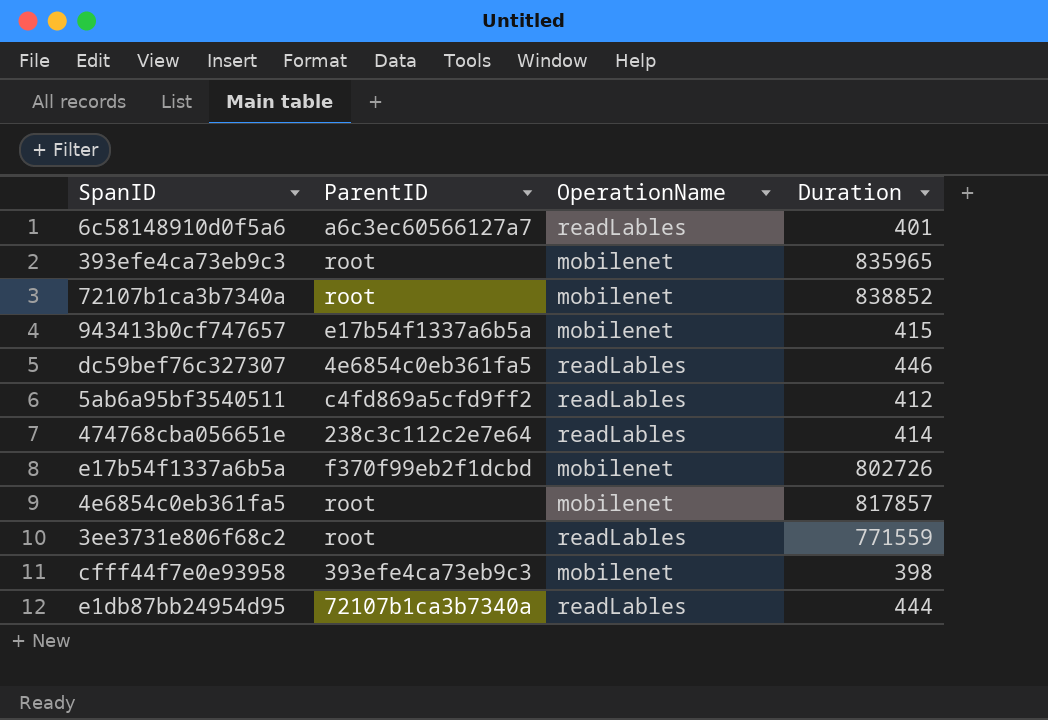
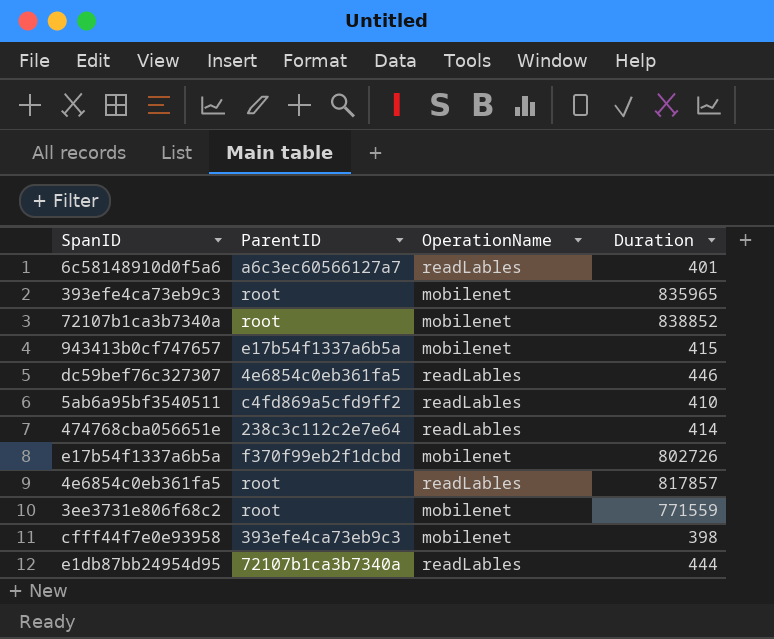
5ab6a95bf3540511 | Duration: 412 -> 410
4e6854c0eb361fa5 | OperationName: mobilenet -> readLables
3ee3731e806f68c2 | OperationName: readLables -> mobilenet

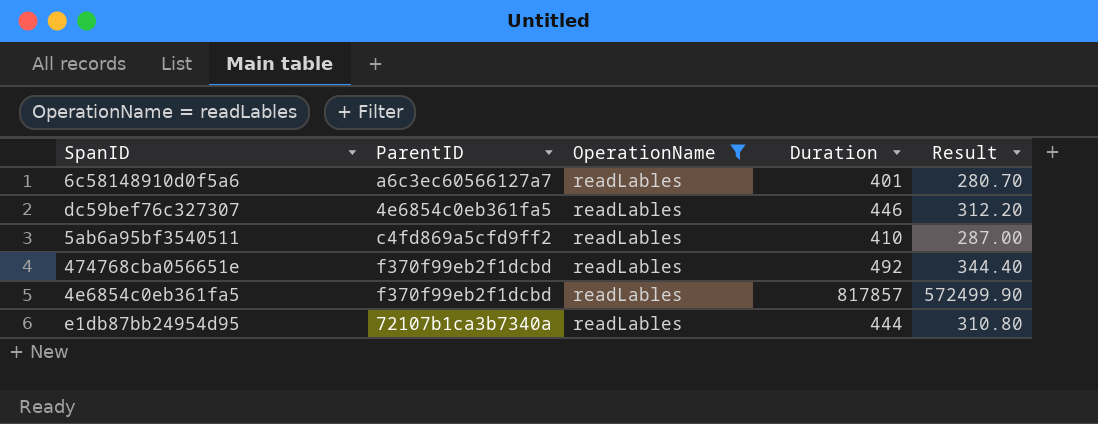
filter: none -> OperationName = readLables
column Result | formula: none -> [Duration] * 0.7
474768cba056651e | ParentID: 238c3c112c2e7e64 -> f370f99eb2f1dcbd
474768cba056651e | Duration: 414 -> 492
4e6854c0eb361fa5 | ParentID: root -> f370f99eb2f1dcbd

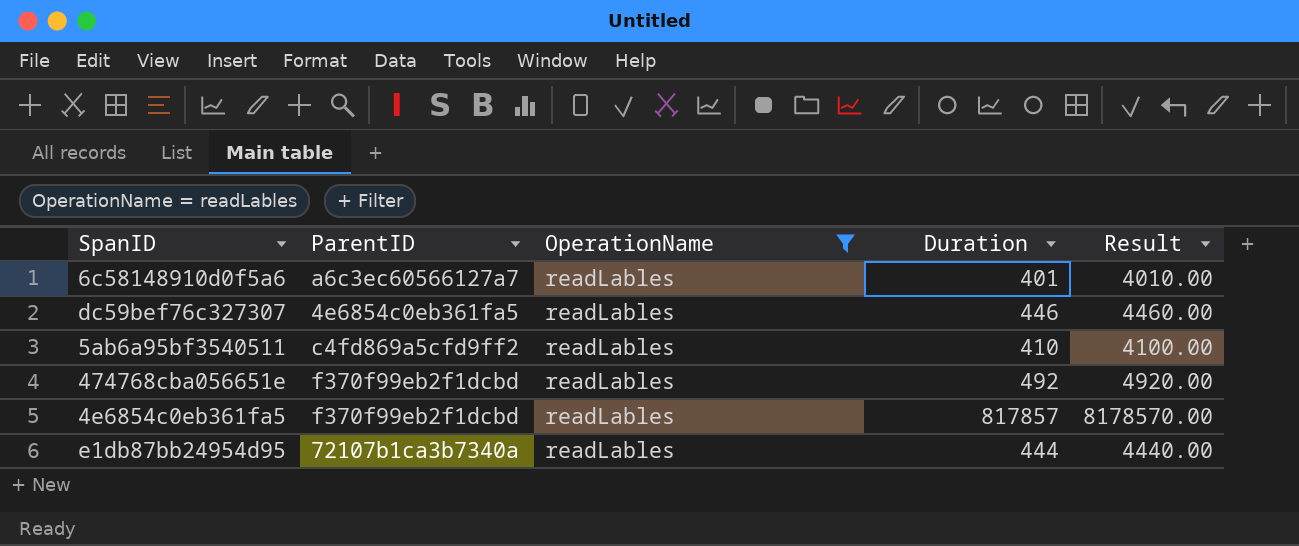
column Result | formula: [Duration] * 0.7 -> [Duration] * 10

